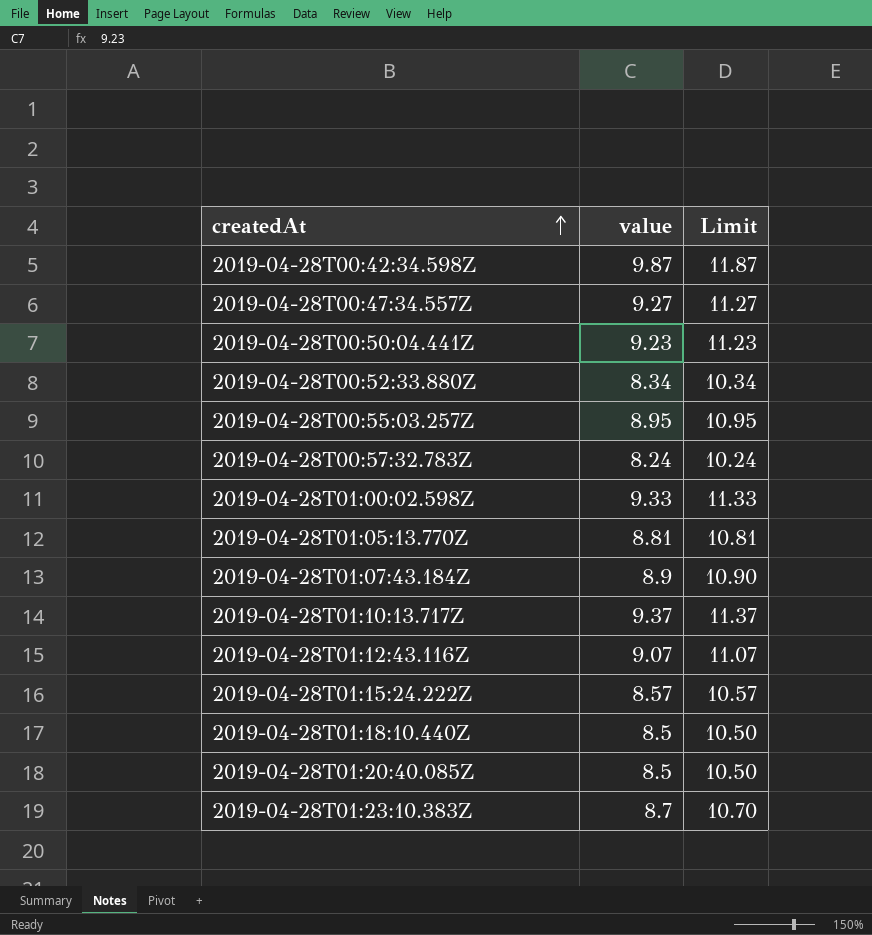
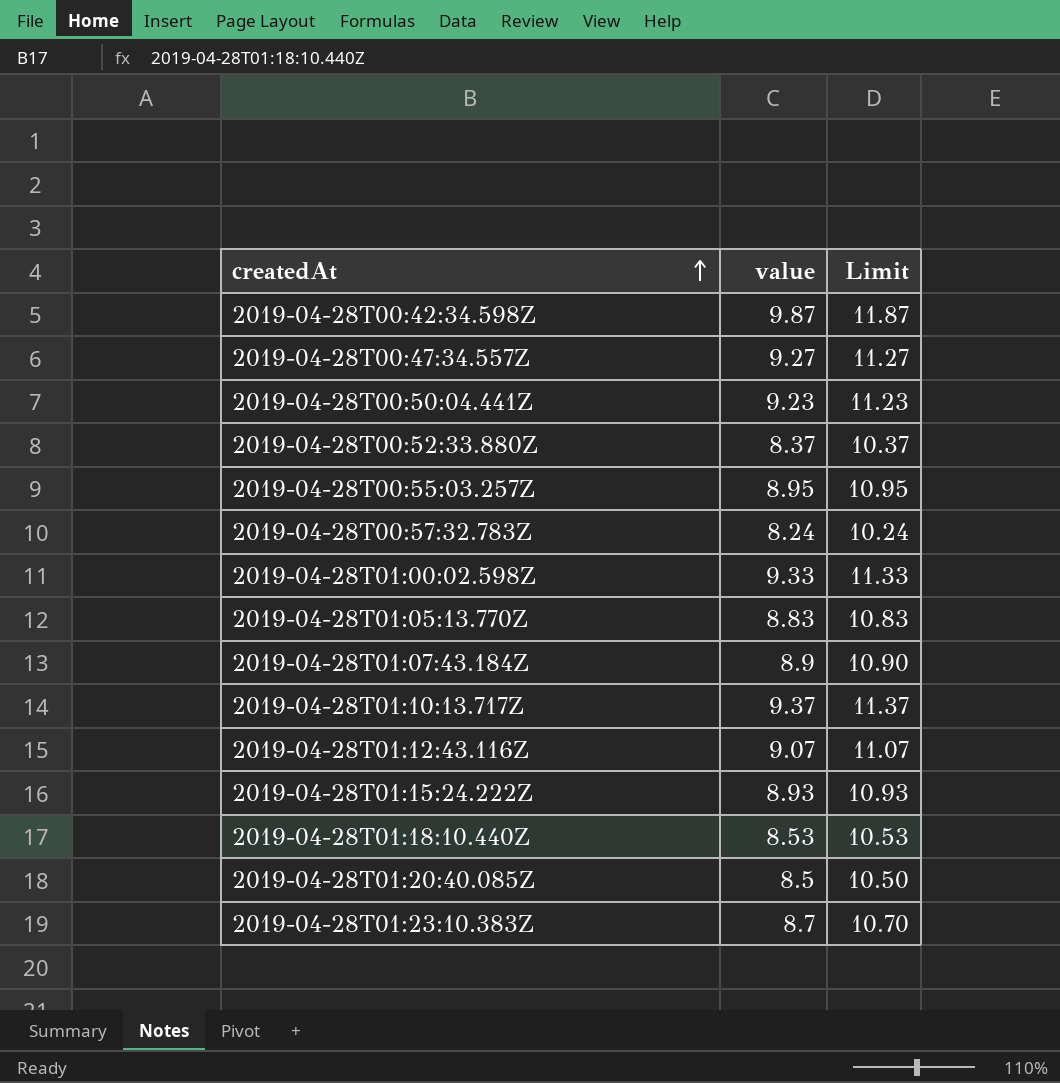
2019-04-28T00:52:33.880Z | value: 8.34 -> 8.37
2019-04-28T00:52:33.880Z | Limit: 10.34 -> 10.37
2019-04-28T01:05:13.770Z | value: 8.81 -> 8.83
2019-04-28T01:05:13.770Z | Limit: 10.81 -> 10.83
2019-04-28T01:15:24.222Z | value: 8.57 -> 8.93
2019-04-28T01:15:24.222Z | Limit: 10.57 -> 10.93
2019-04-28T01:18:10.440Z | value: 8.5 -> 8.53
2019-04-28T01:18:10.440Z | Limit: 10.50 -> 10.53

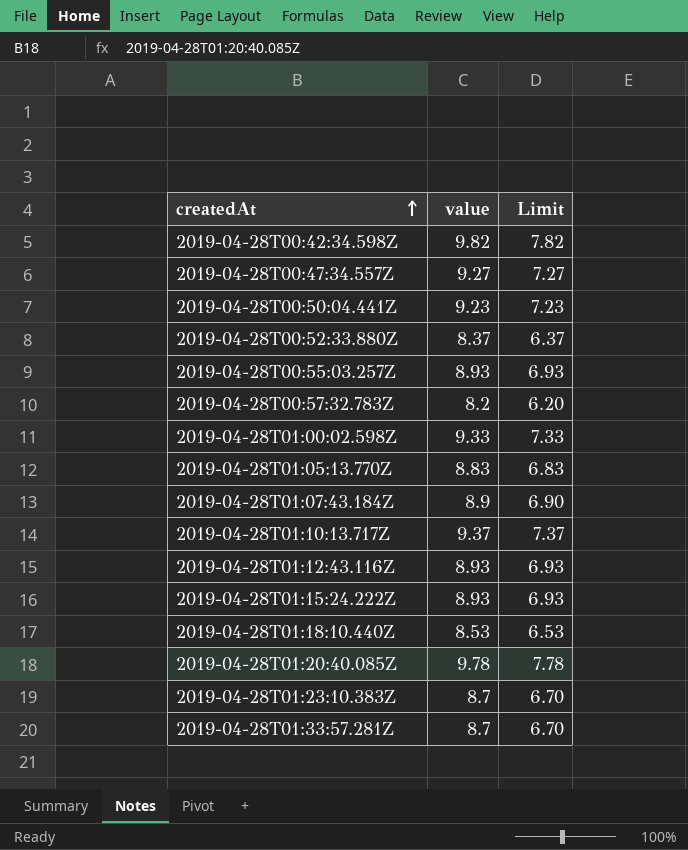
column Limit | formula: [value] + 2 -> [value] - 2
2019-04-28T00:42:34.598Z | value: 9.87 -> 9.82
2019-04-28T00:55:03.257Z | value: 8.95 -> 8.93
2019-04-28T00:57:32.783Z | value: 8.24 -> 8.2
2019-04-28T01:12:43.116Z | value: 9.07 -> 8.93
2019-04-28T01:20:40.085Z | value: 8.5 -> 9.78
row 2019-04-28T01:33:57.281Z: none -> 8.7 | 6.70

